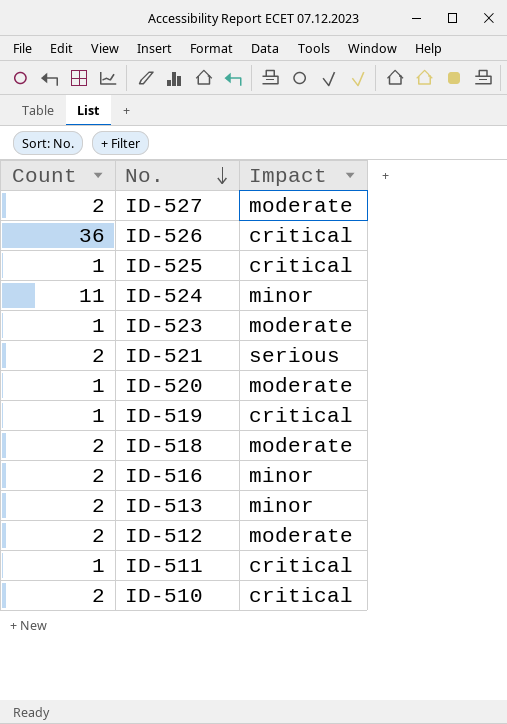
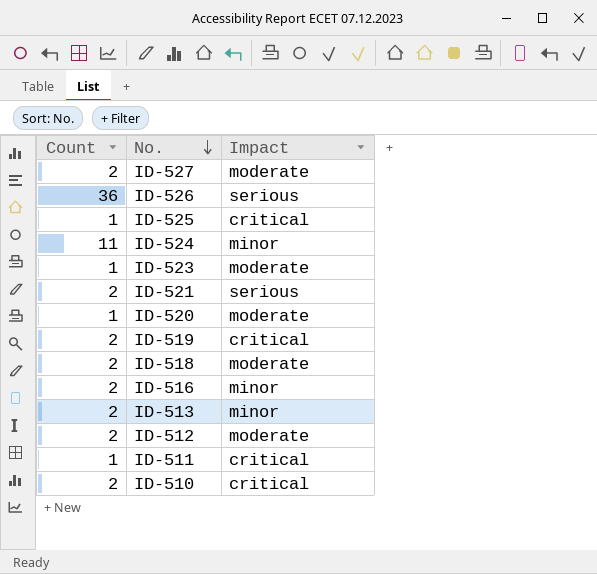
ID-526 | Impact: critical -> serious
ID-519 | Count: 1 -> 2

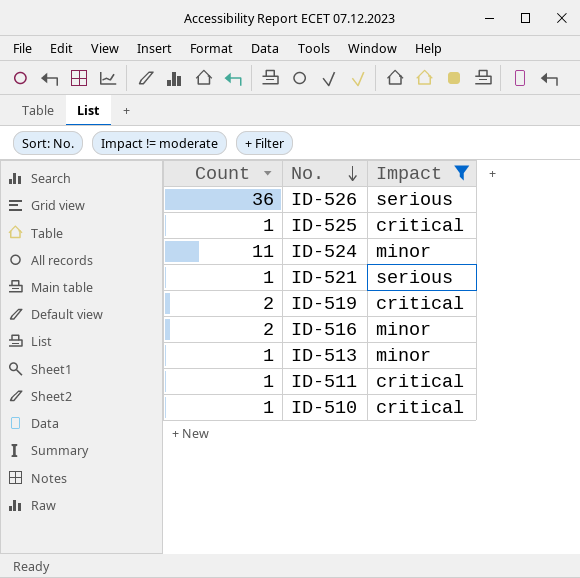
filter: none -> Impact != moderate
ID-521 | Count: 2 -> 1
ID-513 | Count: 2 -> 1
ID-510 | Count: 2 -> 1

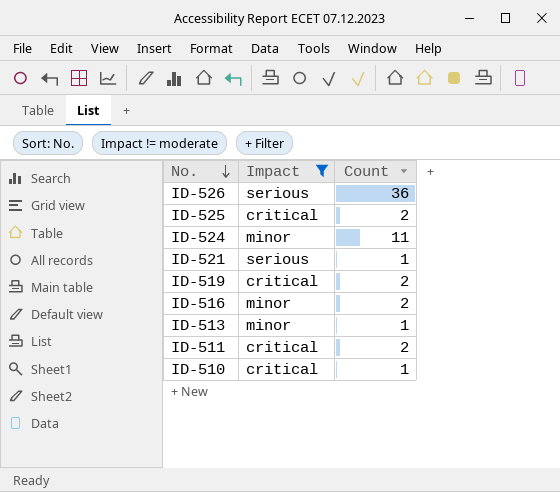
column Count | position: 1 -> 3
ID-525 | Count: 1 -> 2
ID-511 | Count: 1 -> 2

